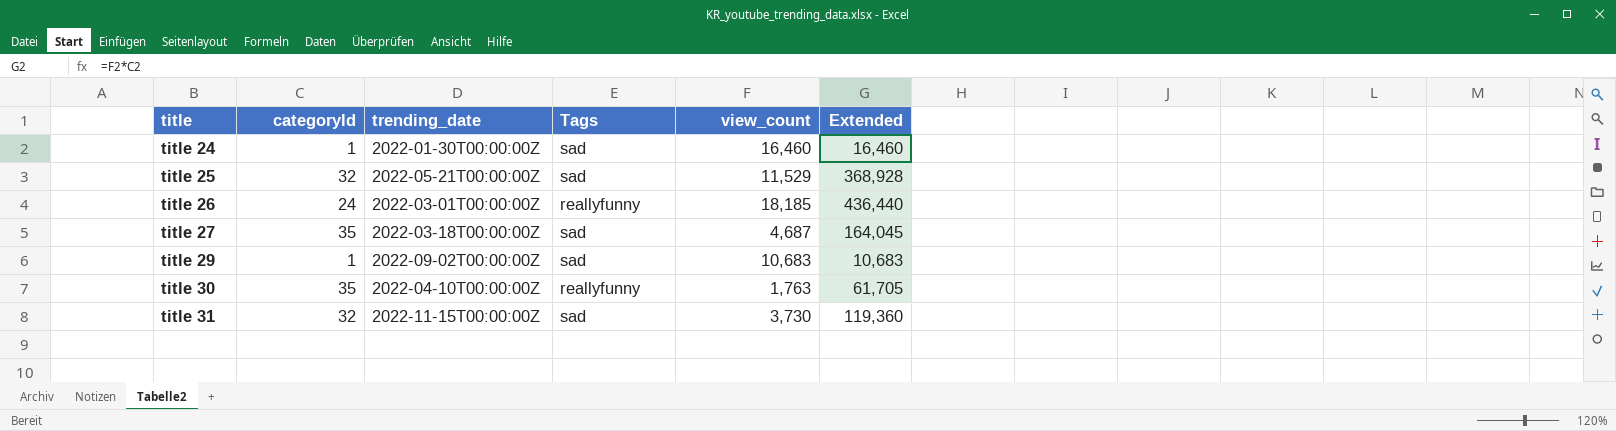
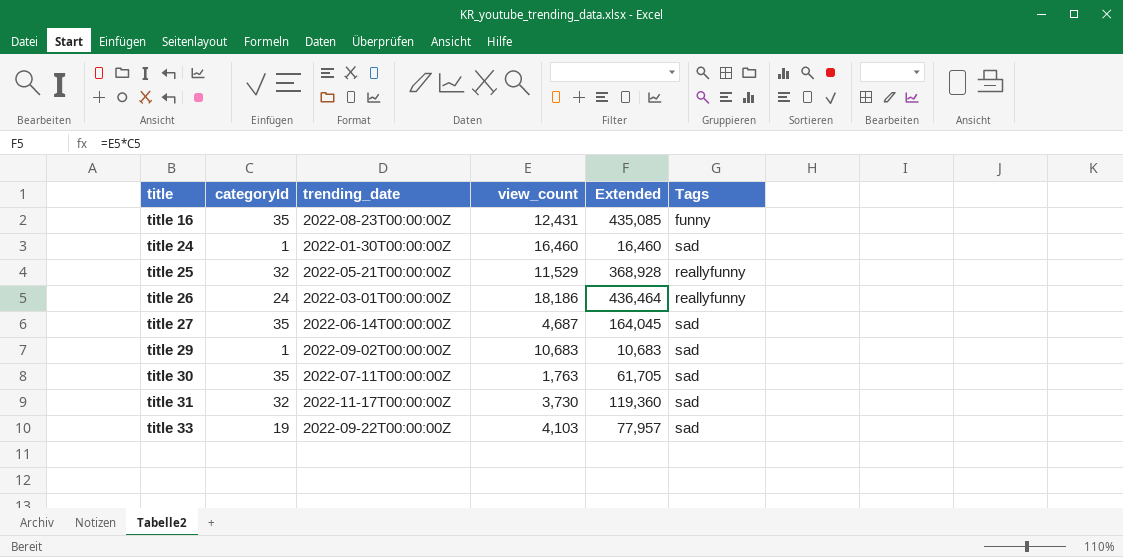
column Tags | position: 4 -> 6
row title 16: none -> 35 | 2022-08-23T00:00:00Z | 12,431 | 435,085 | funny
title 25 | Tags: sad -> reallyfunny
title 26 | view_count: 18,185 -> 18,186
title 26 | Extended: 436,440 -> 436,464
title 27 | trending_date: 2022-03-18T00:00:00Z -> 2022-06-14T00:00:00Z
title 30 | trending_date: 2022-04-10T00:00:00Z -> 2022-07-11T00:00:00Z
title 30 | Tags: reallyfunny -> sad
title 31 | trending_date: 2022-11-15T00:00:00Z -> 2022-11-17T00:00:00Z
row title 33: none -> 19 | 2022-09-22T00:00:00Z | 4,103 | 77,957 | sad

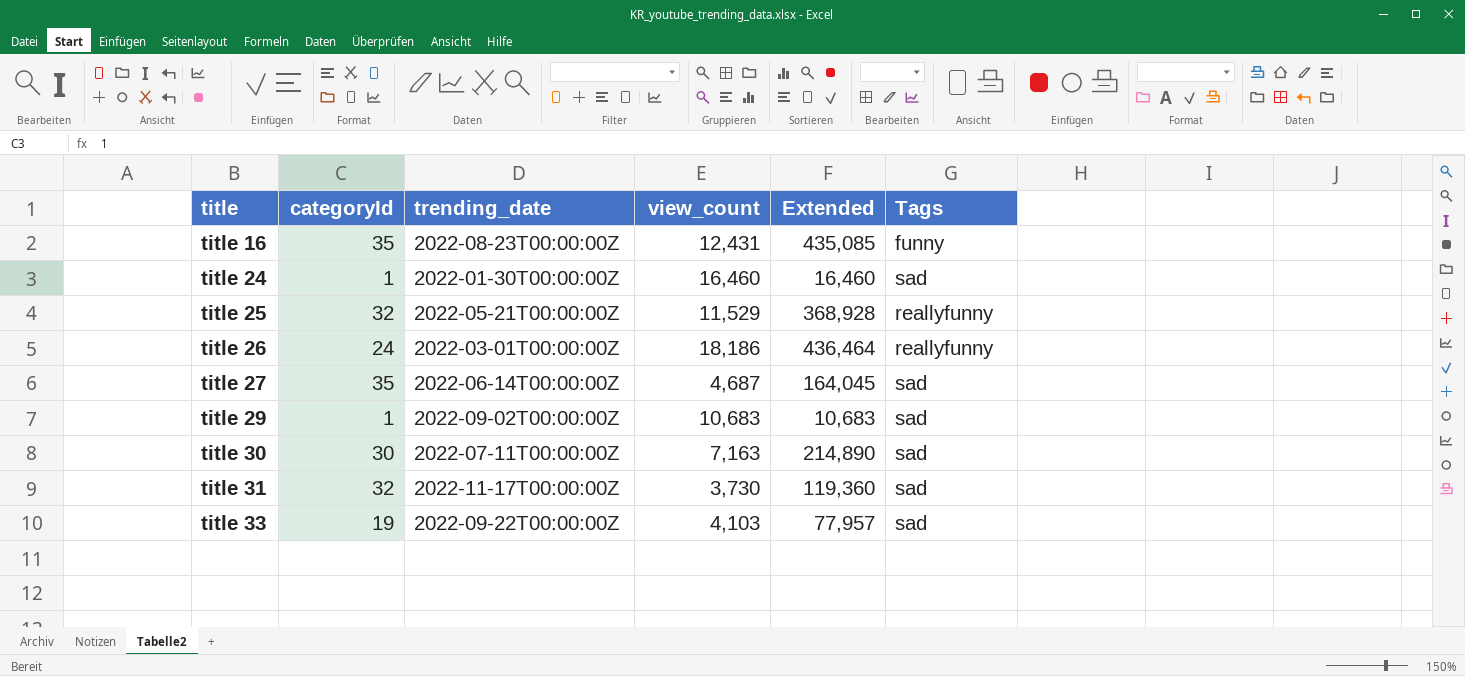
title 30 | categoryId: 35 -> 30
title 30 | view_count: 1,763 -> 7,163
title 30 | Extended: 61,705 -> 214,890

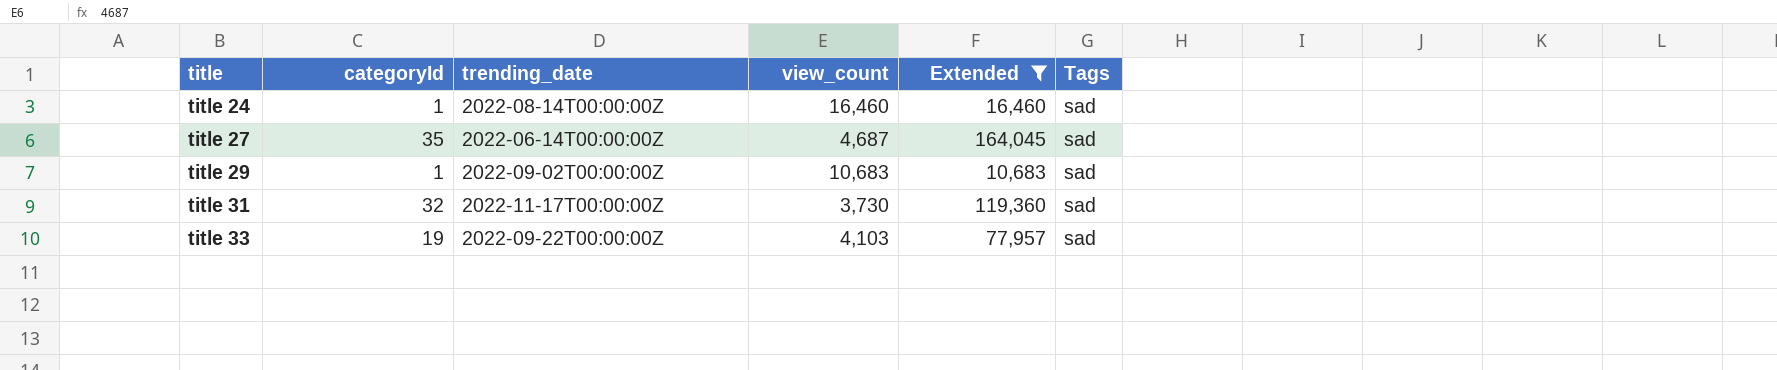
filter: none -> Extended <= 164,045
title 24 | trending_date: 2022-01-30T00:00:00Z -> 2022-08-14T00:00:00Z

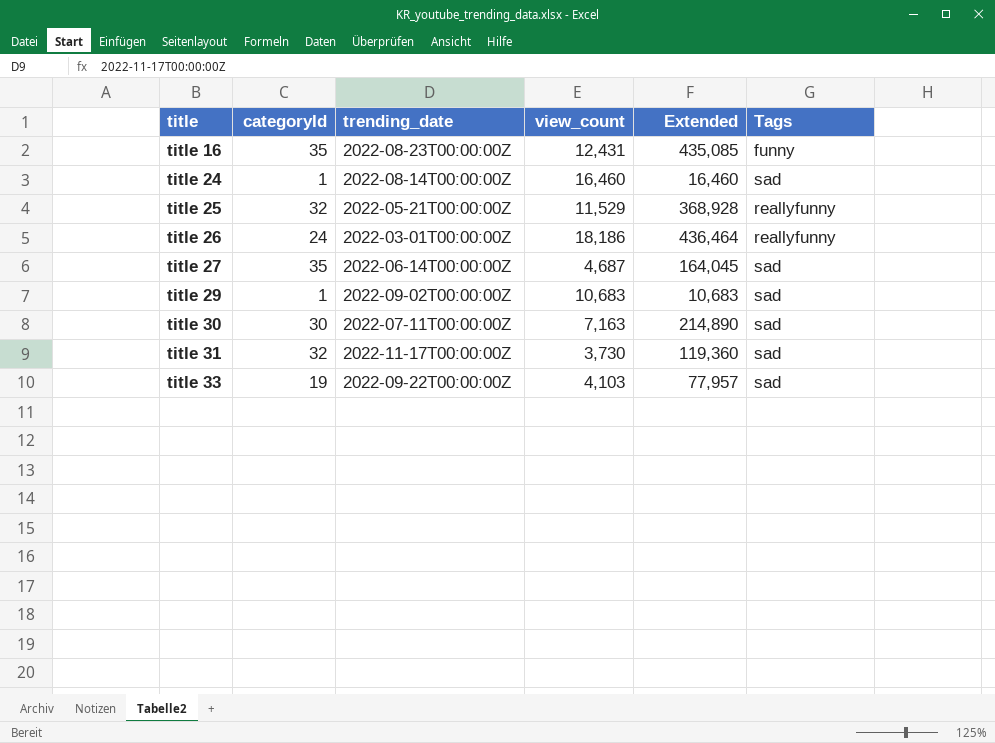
filter: Extended <= 164,045 -> none

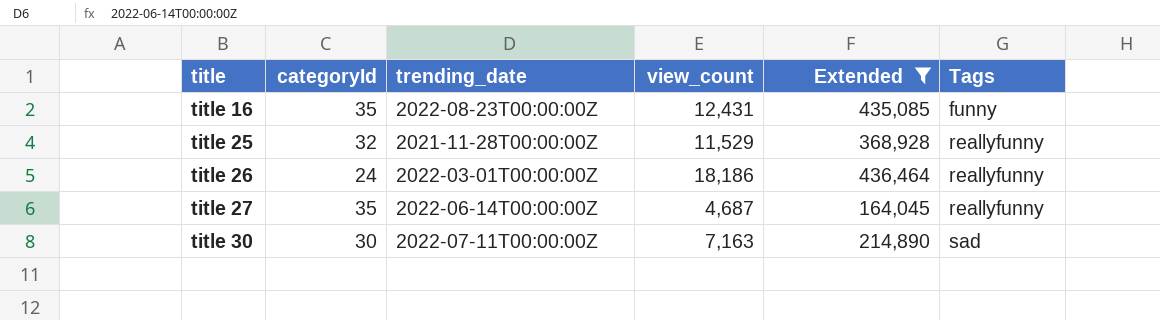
filter: none -> Extended >= 164,045
title 25 | trending_date: 2022-05-21T00:00:00Z -> 2021-11-28T00:00:00Z
title 27 | Tags: sad -> reallyfunny

